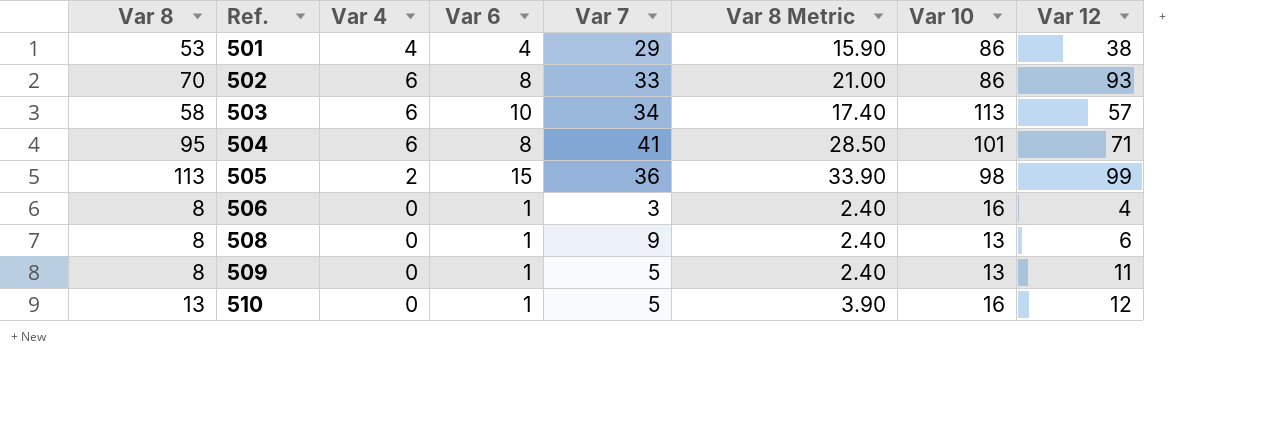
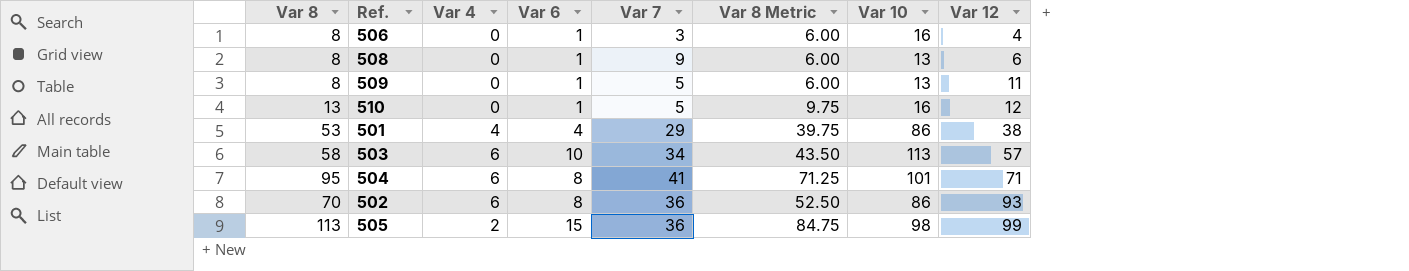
row order: Ref. ascending -> Var 12 ascending
column Var 8 Metric | formula: [Var 8] * 0.3 -> [Var 8] * 0.75
502 | Var 7: 33 -> 36

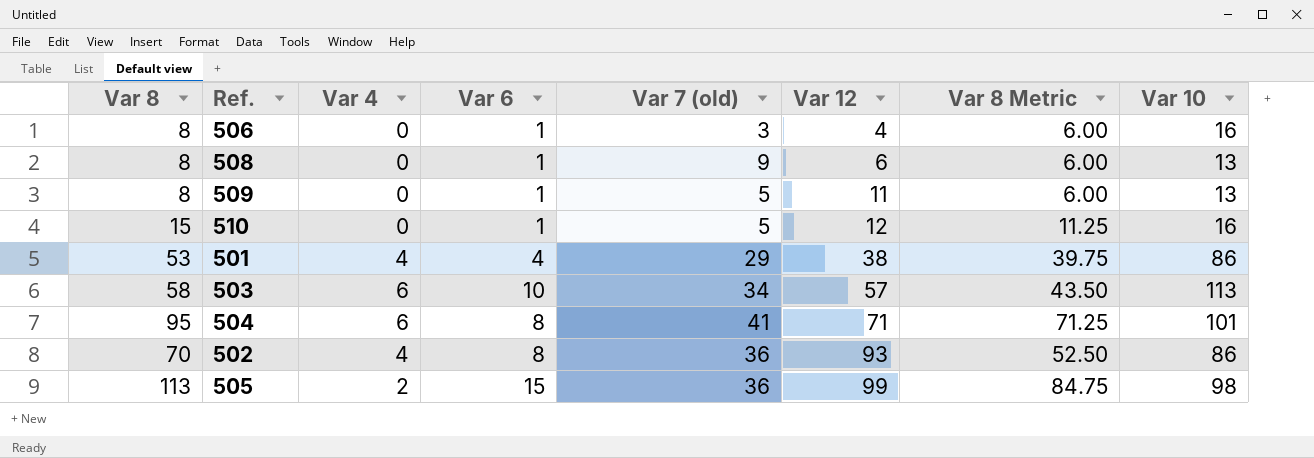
column name: Var 7 -> Var 7 (old)
column Var 12 | position: 8 -> 6
510 | Var 8: 13 -> 15
510 | Var 8 Metric: 9.75 -> 11.25
502 | Var 4: 6 -> 4

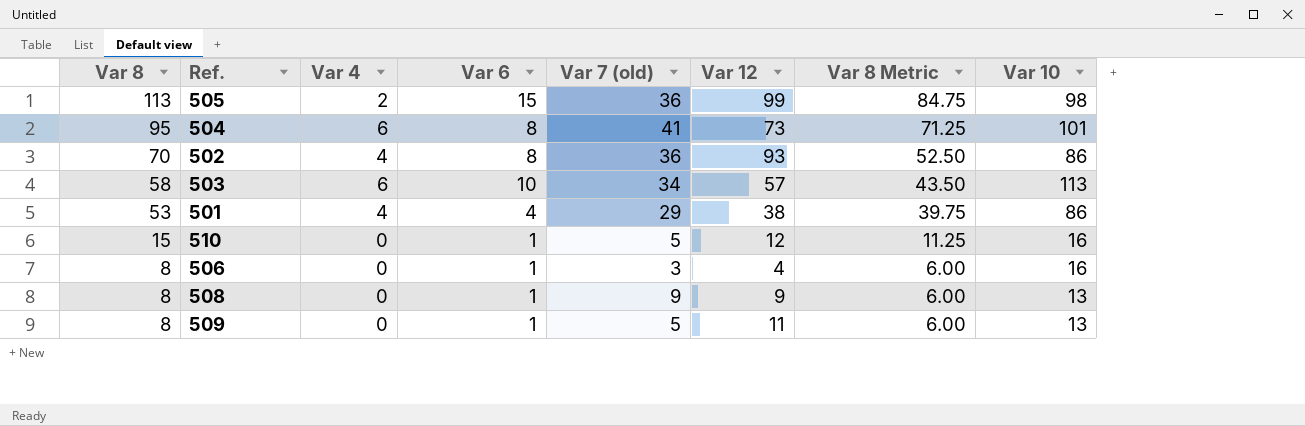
row order: Var 12 ascending -> Var 8 descending
504 | Var 12: 71 -> 73
508 | Var 12: 6 -> 9

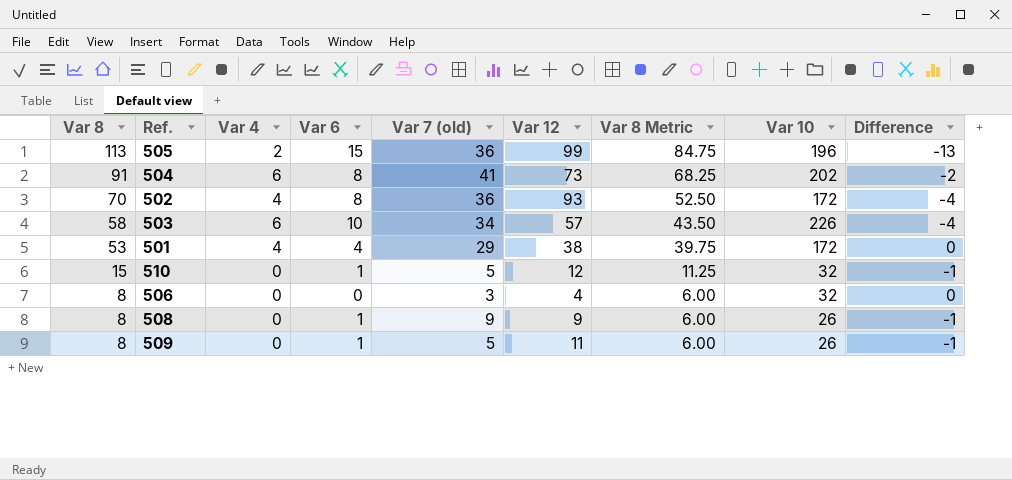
column Difference | formula: none -> [Var 4] - [Var 6]
505 | Var 10: 98 -> 196
504 | Var 8: 95 -> 91
504 | Var 8 Metric: 71.25 -> 68.25
504 | Var 10: 101 -> 202
502 | Var 10: 86 -> 172
503 | Var 10: 113 -> 226
501 | Var 10: 86 -> 172
510 | Var 10: 16 -> 32
506 | Var 6: 1 -> 0
506 | Var 10: 16 -> 32
508 | Var 10: 13 -> 26
509 | Var 10: 13 -> 26

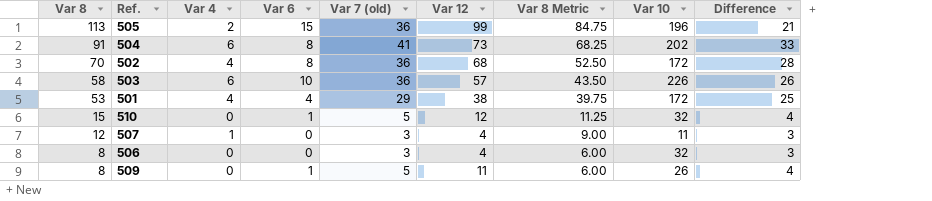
column Difference | formula: [Var 4] - [Var 6] -> [Var 7 (old)] - [Var 6]
row 508: 8 | 0 | 1 | 9 | 9 | 6.00 | 26 | -1 -> none
502 | Var 12: 93 -> 68
503 | Var 7 (old): 34 -> 36
row 507: none -> 12 | 1 | 0 | 3 | 4 | 9.00 | 11 | 3

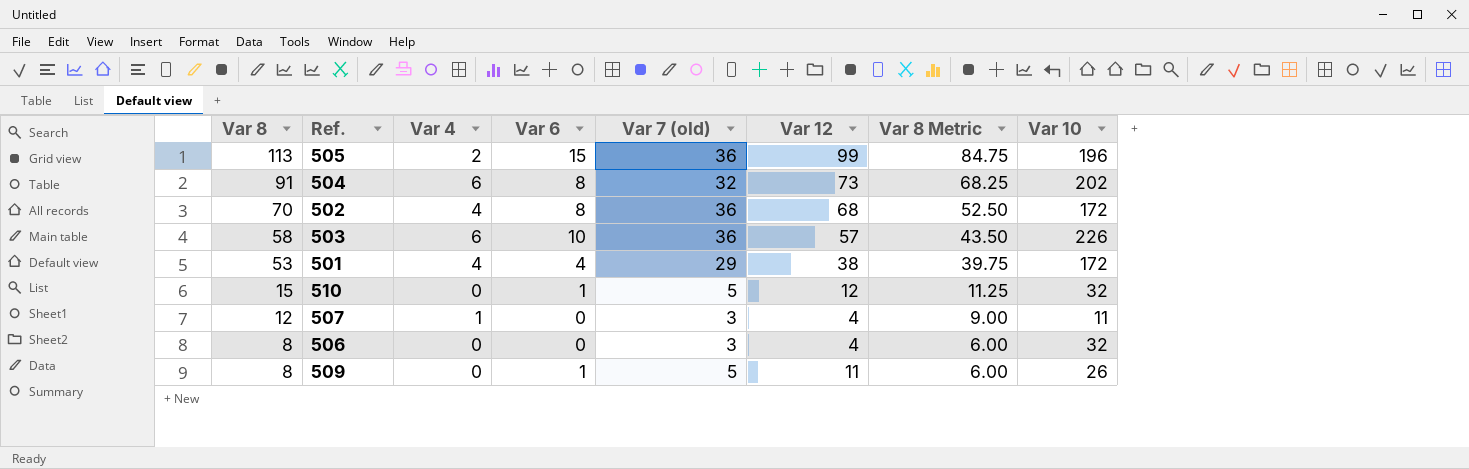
column Difference | formula: [Var 7 (old)] - [Var 6] -> none
504 | Var 7 (old): 41 -> 32

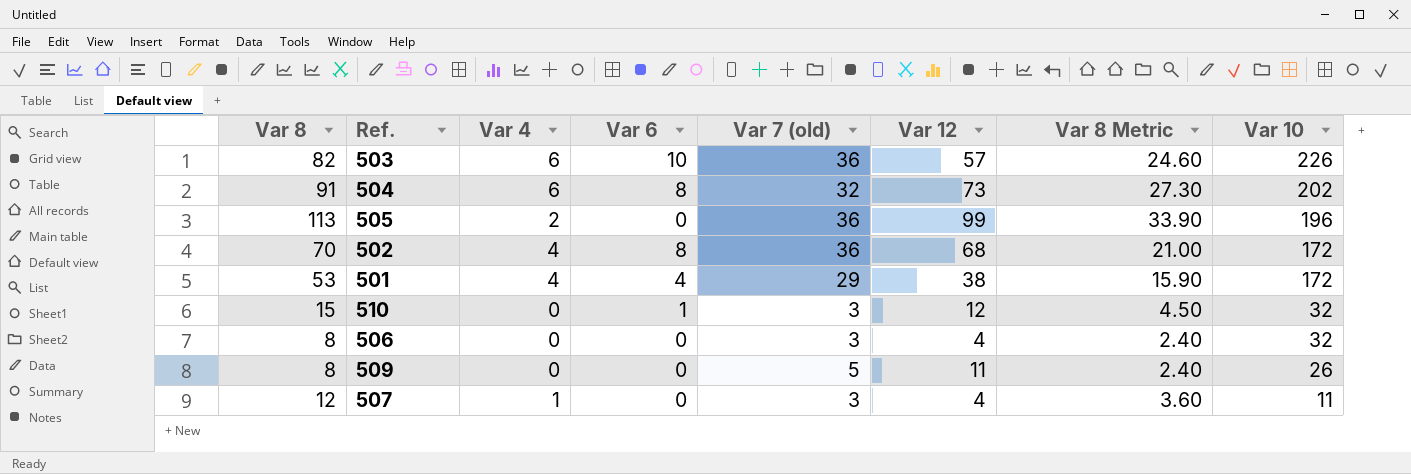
row order: Var 8 descending -> Var 10 descending
column Var 8 Metric | formula: [Var 8] * 0.75 -> [Var 8] * 0.3
503 | Var 8: 58 -> 82
505 | Var 6: 15 -> 0
510 | Var 7 (old): 5 -> 3
509 | Var 6: 1 -> 0

